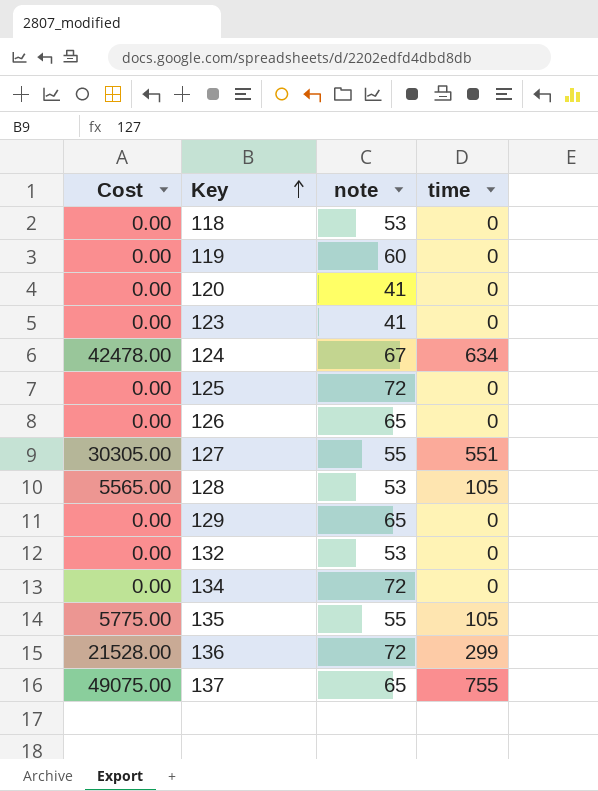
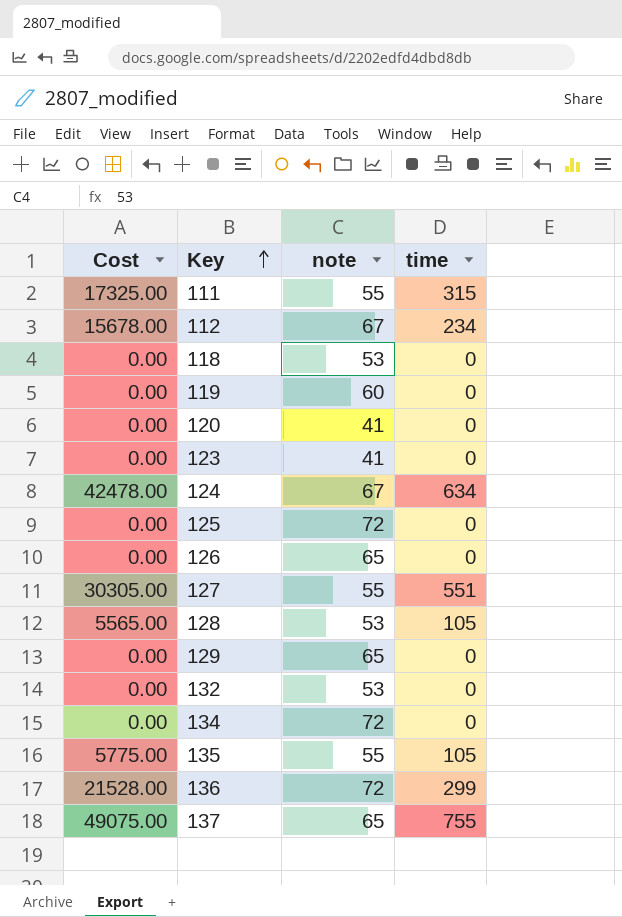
row 111: none -> 17325.00 | 55 | 315
row 112: none -> 15678.00 | 67 | 234

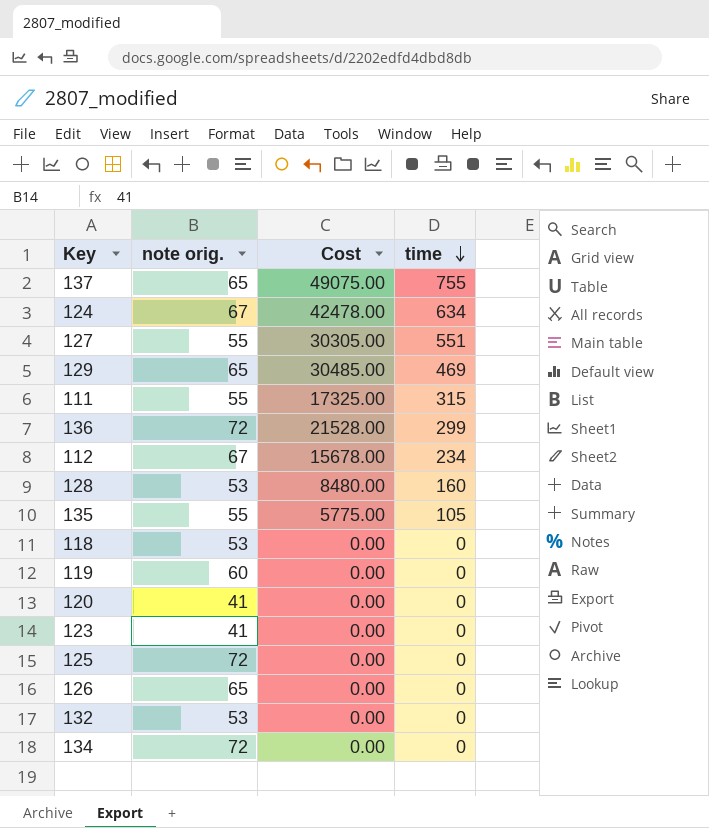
row order: Key ascending -> time descending
column name: note -> note orig.
column Cost | position: 1 -> 3
129 | Cost: 0.00 -> 30485.00
129 | time: 0 -> 469
128 | Cost: 5565.00 -> 8480.00
128 | time: 105 -> 160

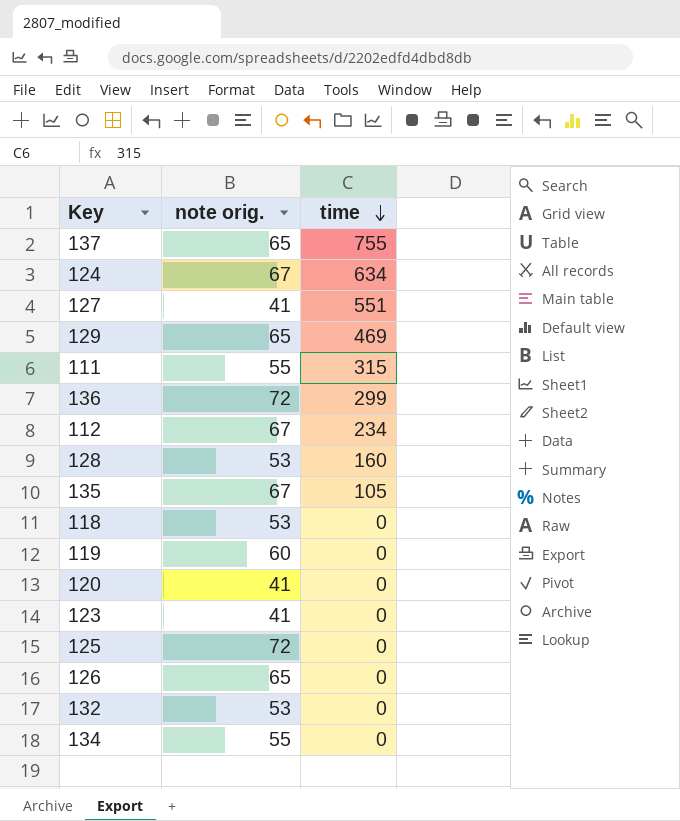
column Cost | formula: [note orig.] * [time] -> none
127 | note orig.: 55 -> 41
135 | note orig.: 55 -> 67
134 | note orig.: 72 -> 55

